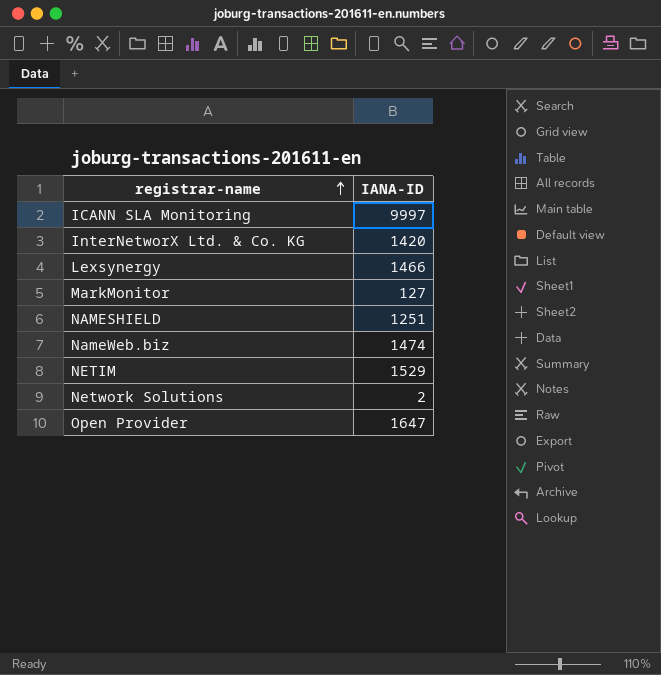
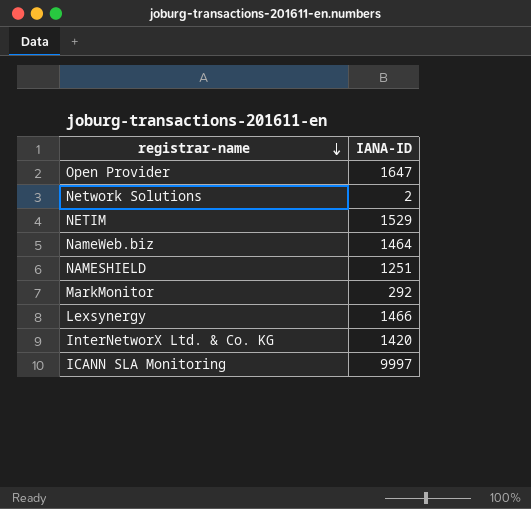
row order: registrar-name ascending -> registrar-name descending
NameWeb.biz | IANA-ID: 1474 -> 1464
MarkMonitor | IANA-ID: 127 -> 292

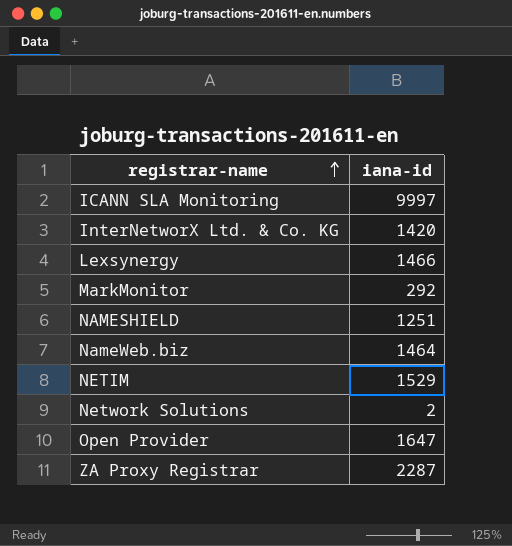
row order: registrar-name descending -> registrar-name ascending
column name: IANA-ID -> iana-id
row ZA Proxy Registrar: none -> 2287

